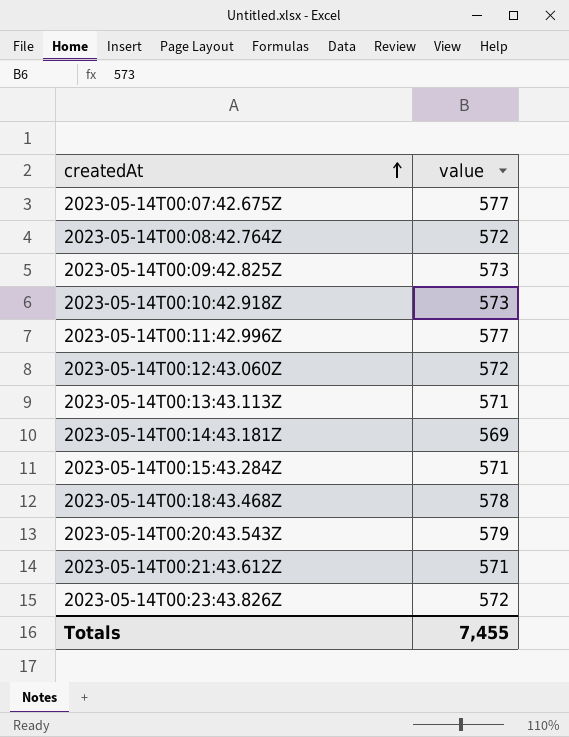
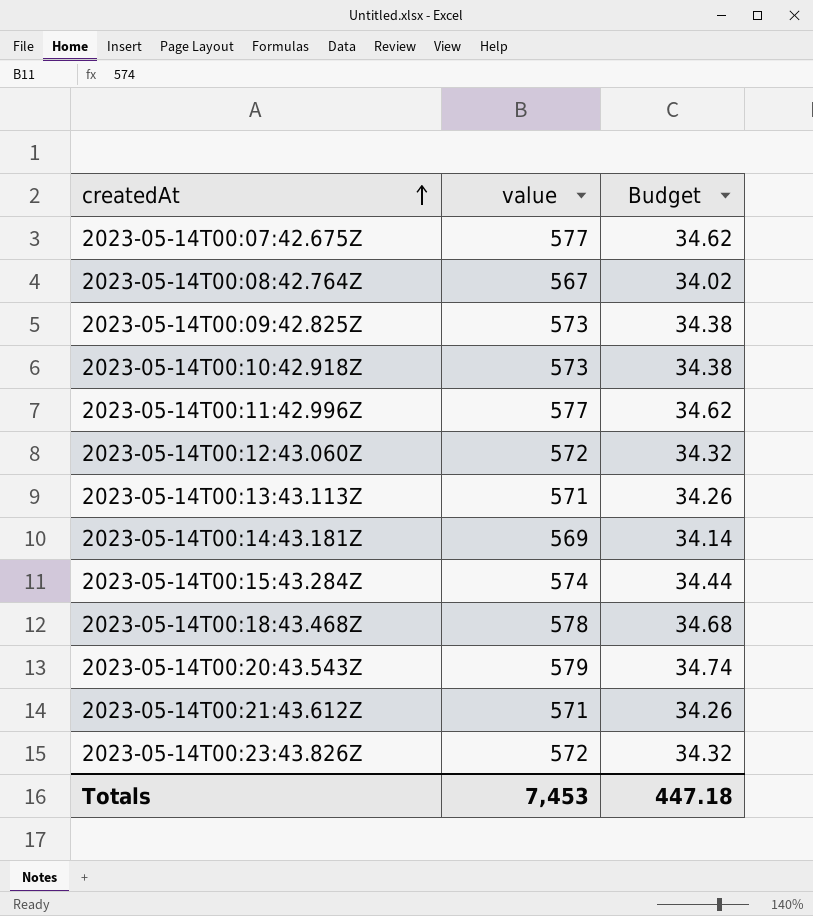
column Budget | formula: none -> [value] * 0.06
2023-05-14T00:08:42.764Z | value: 572 -> 567
2023-05-14T00:15:43.284Z | value: 571 -> 574
Totals | value: 7,455 -> 7,453

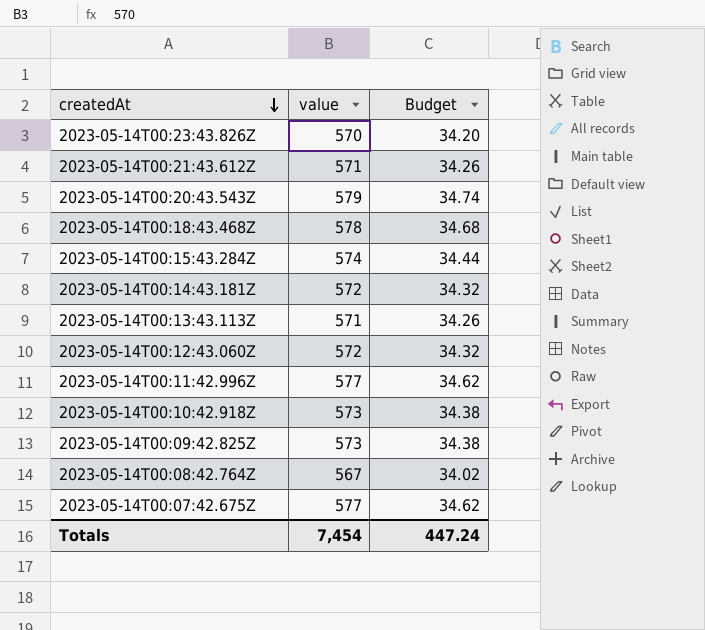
row order: createdAt ascending -> createdAt descending
2023-05-14T00:23:43.826Z | value: 572 -> 570
2023-05-14T00:23:43.826Z | Budget: 34.32 -> 34.20
2023-05-14T00:14:43.181Z | value: 569 -> 572
2023-05-14T00:14:43.181Z | Budget: 34.14 -> 34.32
Totals | value: 7,453 -> 7,454
Totals | Budget: 447.18 -> 447.24

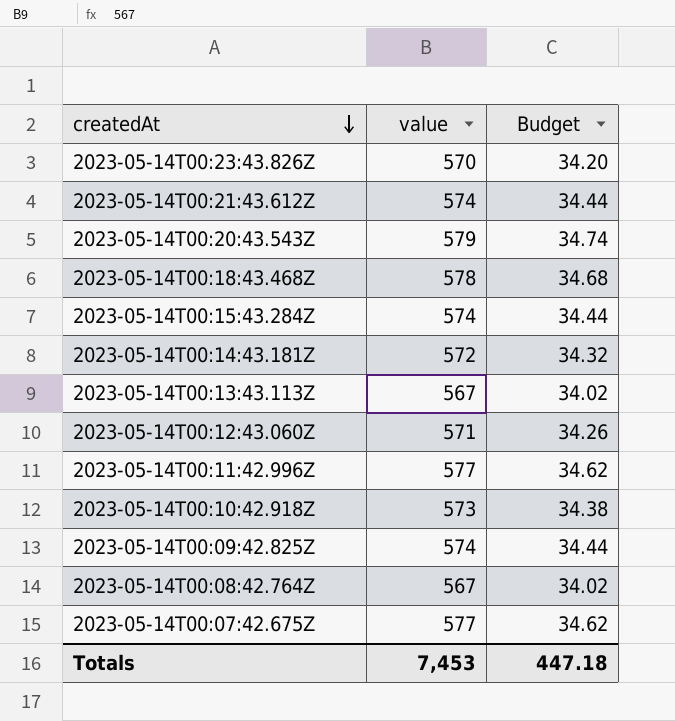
2023-05-14T00:21:43.612Z | value: 571 -> 574
2023-05-14T00:21:43.612Z | Budget: 34.26 -> 34.44
2023-05-14T00:13:43.113Z | value: 571 -> 567
2023-05-14T00:13:43.113Z | Budget: 34.26 -> 34.02
2023-05-14T00:12:43.060Z | value: 572 -> 571
2023-05-14T00:12:43.060Z | Budget: 34.32 -> 34.26
2023-05-14T00:09:42.825Z | value: 573 -> 574
2023-05-14T00:09:42.825Z | Budget: 34.38 -> 34.44
Totals | value: 7,454 -> 7,453
Totals | Budget: 447.24 -> 447.18

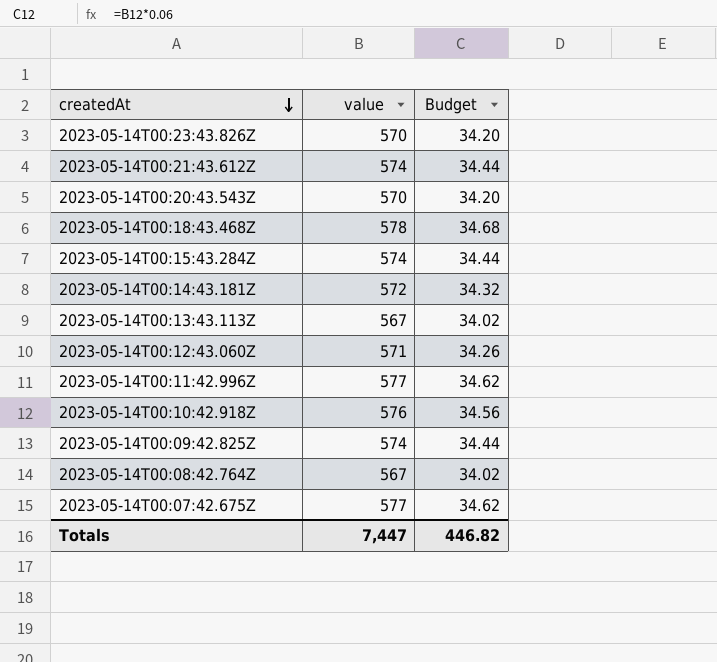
2023-05-14T00:20:43.543Z | value: 579 -> 570
2023-05-14T00:20:43.543Z | Budget: 34.74 -> 34.20
2023-05-14T00:10:42.918Z | value: 573 -> 576
2023-05-14T00:10:42.918Z | Budget: 34.38 -> 34.56
Totals | value: 7,453 -> 7,447
Totals | Budget: 447.18 -> 446.82

